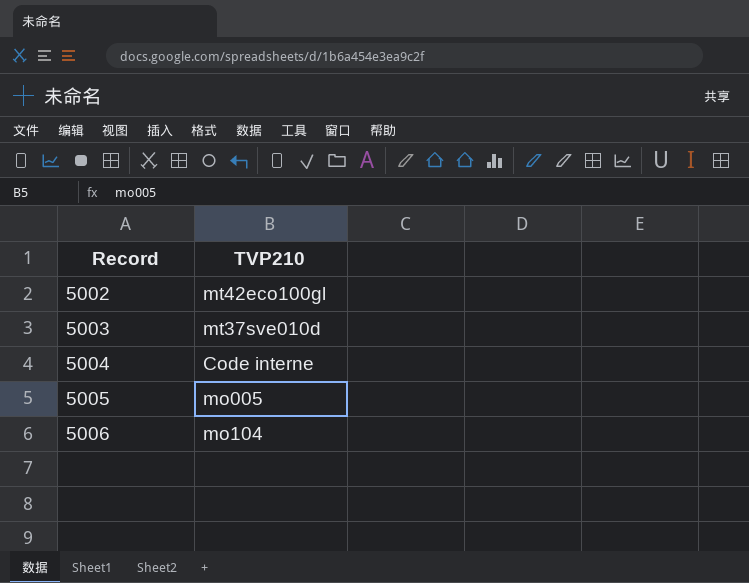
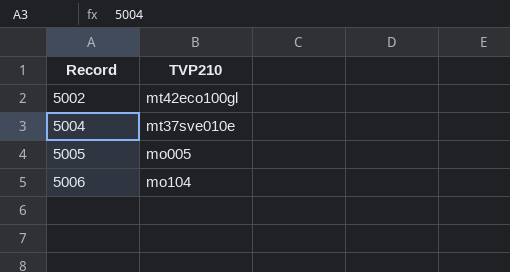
row 5003: mt37sve010d -> none
5004 | TVP210: Code interne -> mt37sve010e

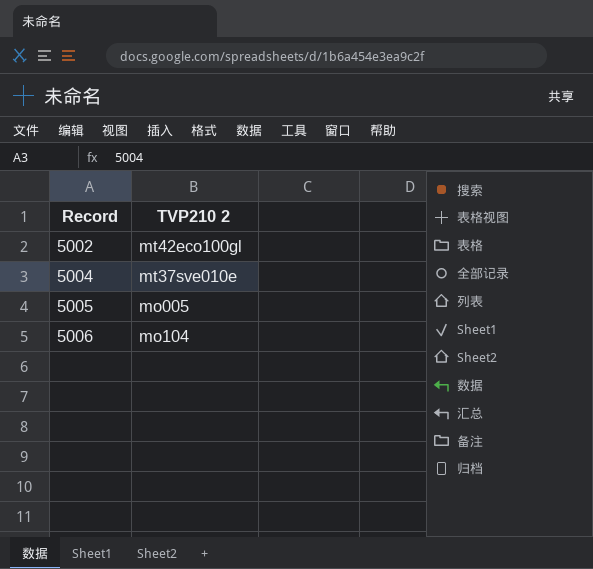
column name: TVP210 -> TVP210 2

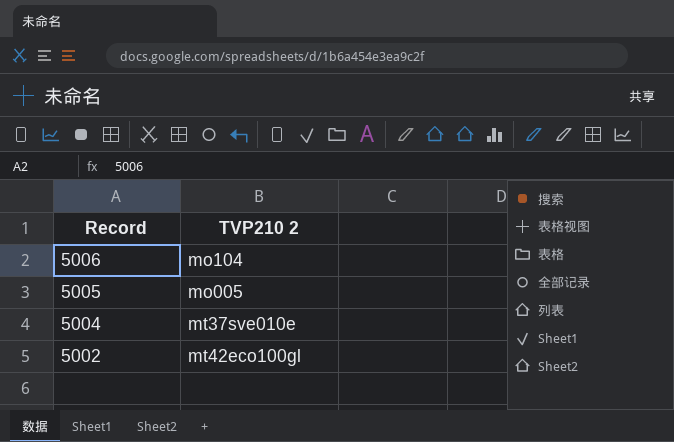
row order: Record ascending -> Record descending

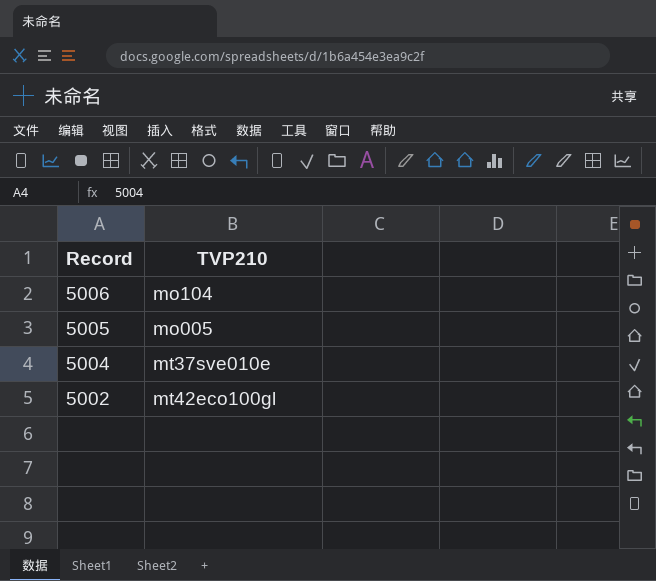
column name: TVP210 2 -> TVP210

